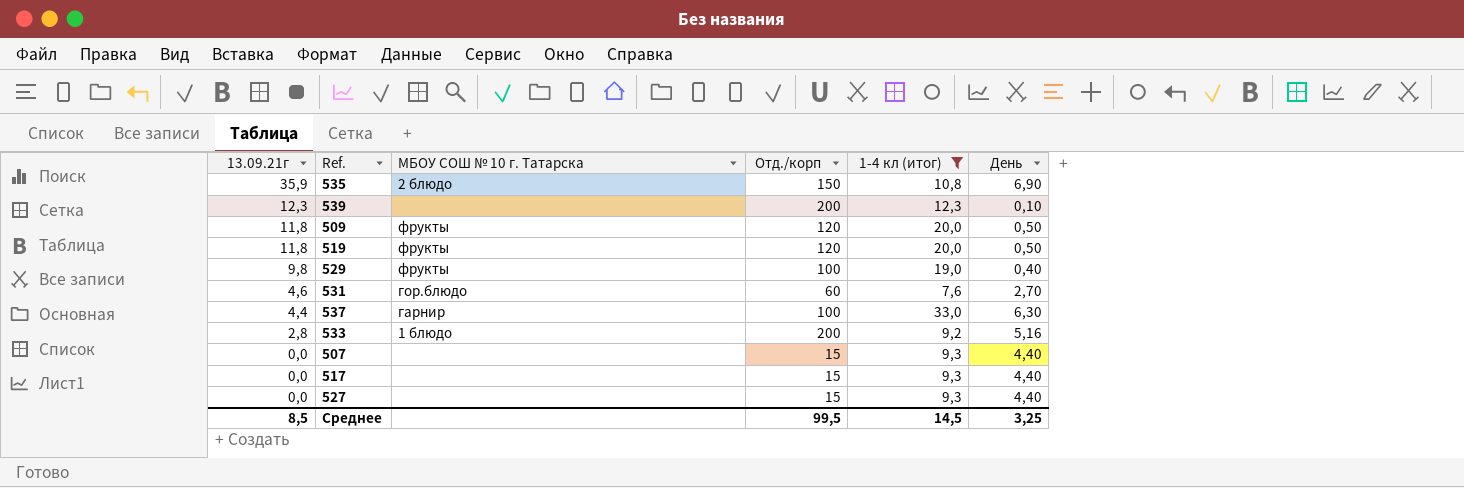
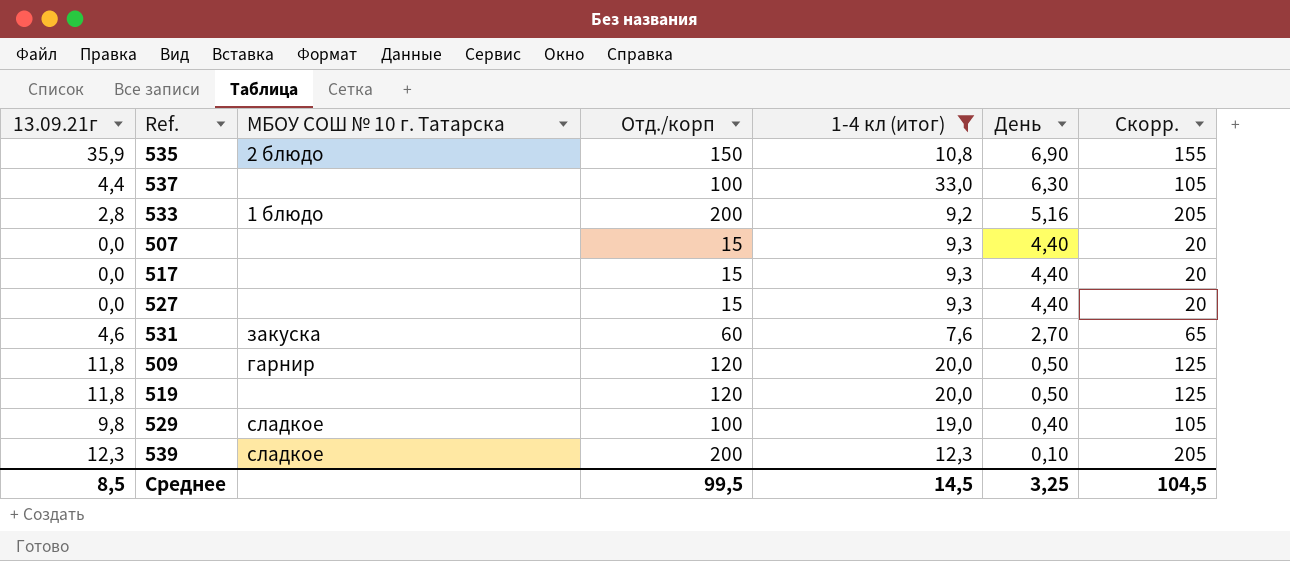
row order: 13.09.21г descending -> День descending
column Скорр. | formula: none -> [Отд./корп] + 5
537 | МБОУ СОШ № 10 г. Татарска: гарнир -> none
531 | МБОУ СОШ № 10 г. Татарска: гор.блюдо -> закуска
509 | МБОУ СОШ № 10 г. Татарска: фрукты -> гарнир
519 | МБОУ СОШ № 10 г. Татарска: фрукты -> none
529 | МБОУ СОШ № 10 г. Татарска: фрукты -> сладкое
539 | МБОУ СОШ № 10 г. Татарска: none -> сладкое

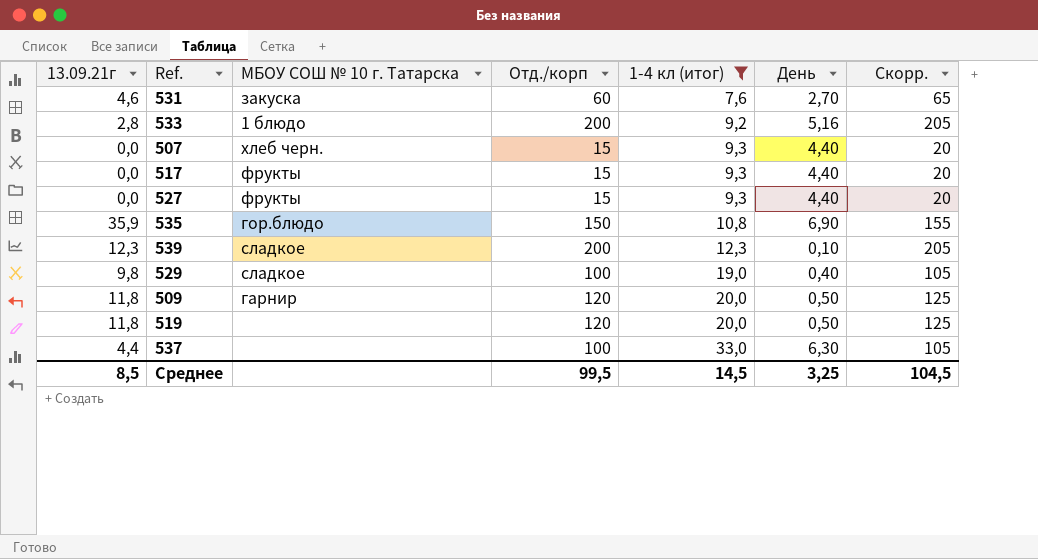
row order: День descending -> 1-4 кл (итог) ascending
507 | МБОУ СОШ № 10 г. Татарска: none -> хлеб черн.
517 | МБОУ СОШ № 10 г. Татарска: none -> фрукты
527 | МБОУ СОШ № 10 г. Татарска: none -> фрукты
535 | МБОУ СОШ № 10 г. Татарска: 2 блюдо -> гор.блюдо

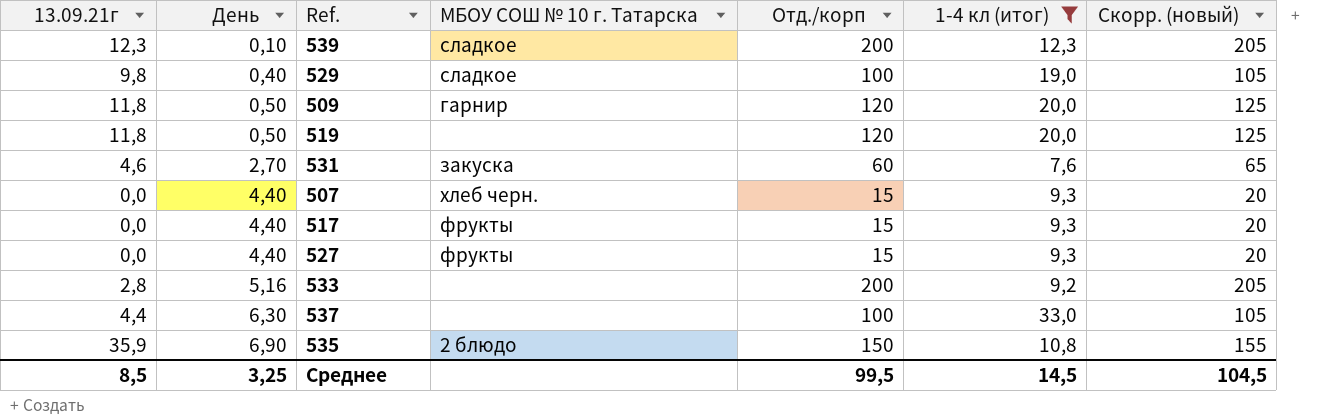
row order: 1-4 кл (итог) ascending -> День ascending
column День | position: 6 -> 2
column name: Скорр. -> Скорр. (новый)
533 | МБОУ СОШ № 10 г. Татарска: 1 блюдо -> none
535 | МБОУ СОШ № 10 г. Татарска: гор.блюдо -> 2 блюдо

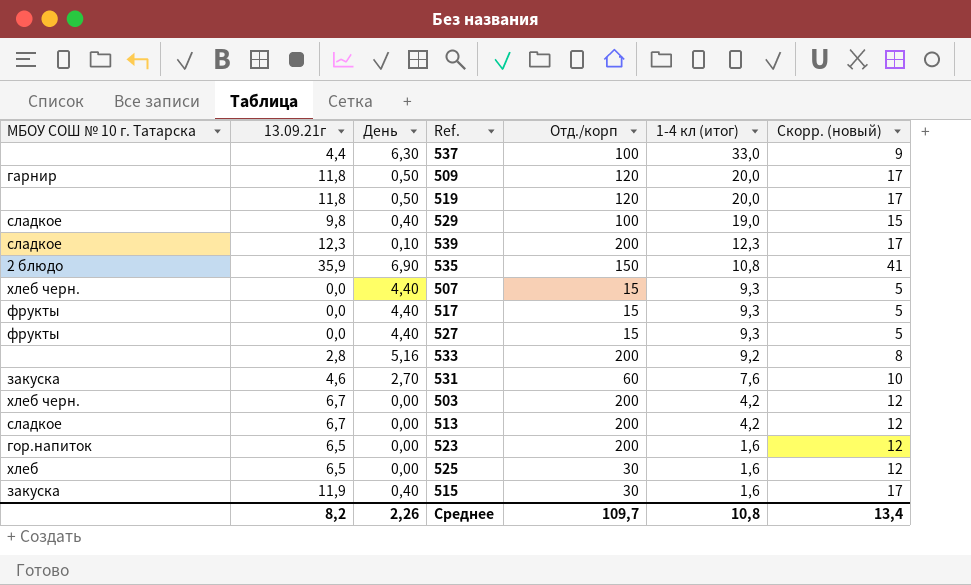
filter: 1-4 кл (итог) >= 7,6 -> none
row order: День ascending -> 1-4 кл (итог) descending
column МБОУ СОШ № 10 г. Татарска | position: 4 -> 1
column Скорр. (новый) | formula: [Отд./корп] + 5 -> [13.09.21г] + 5
Среднее | 13.09.21г: 8,5 -> 8,2
Среднее | День: 3,25 -> 2,26
Среднее | Отд./корп: 99,5 -> 109,7
Среднее | 1-4 кл (итог): 14,5 -> 10,8
Среднее | Скорр. (новый): 104,5 -> 13,4

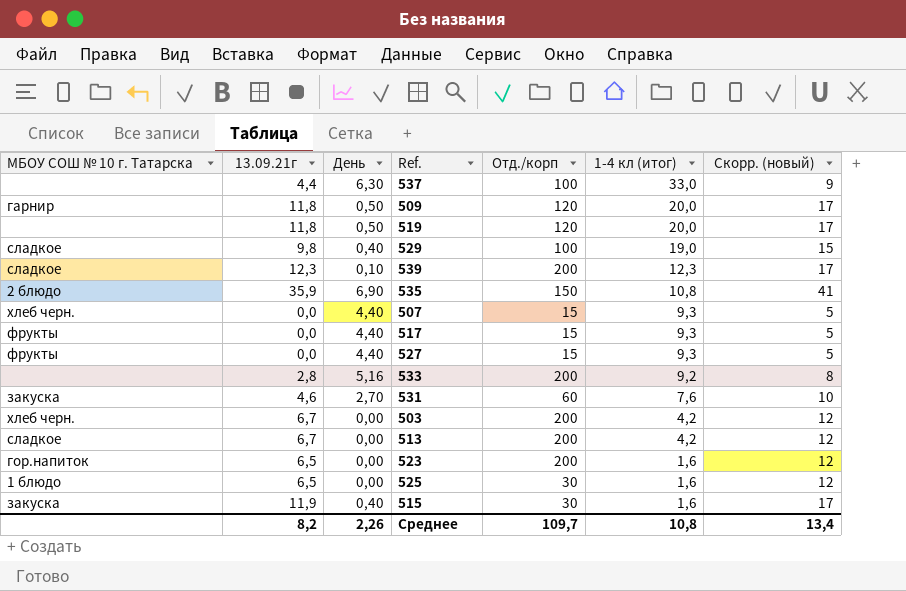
525 | МБОУ СОШ № 10 г. Татарска: хлеб -> 1 блюдо

